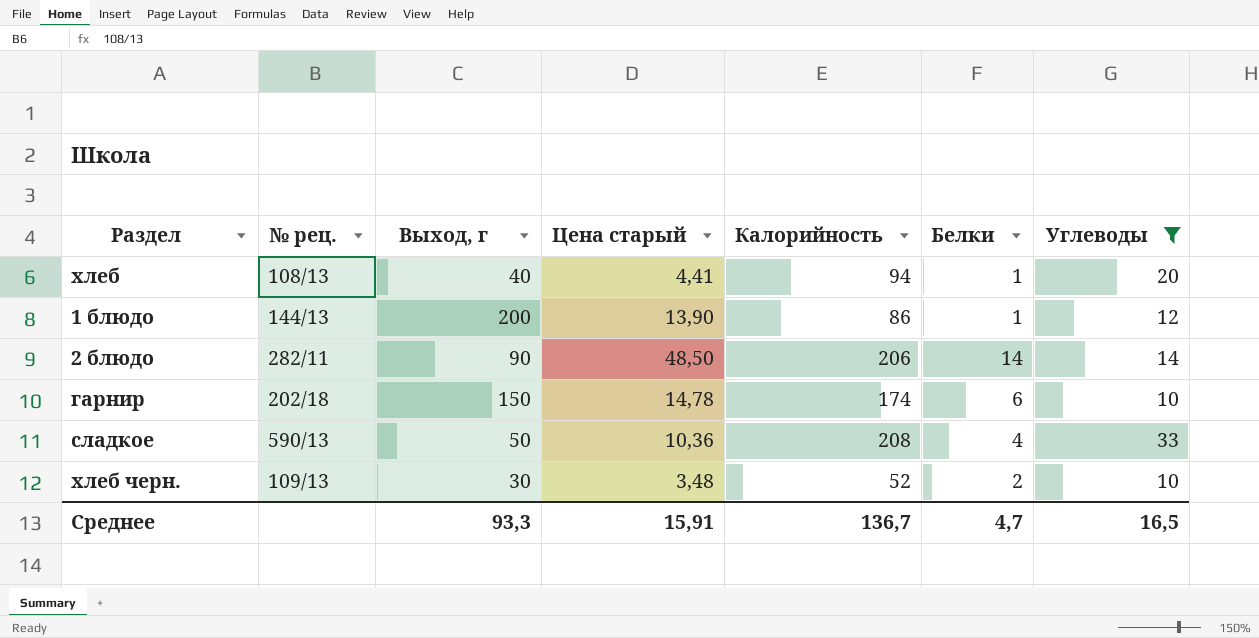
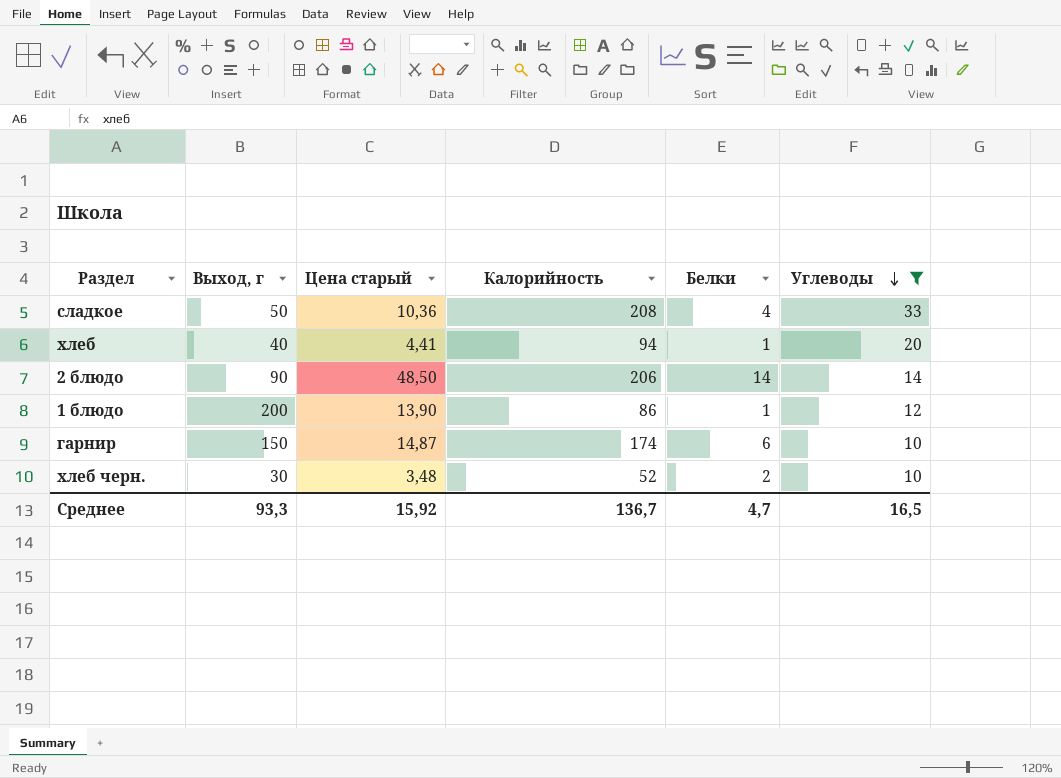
row order: none -> Углеводы descending
column № рец. | position: 2 -> none
гарнир | Цена старый: 14,78 -> 14,87
Среднее | Цена старый: 15,91 -> 15,92

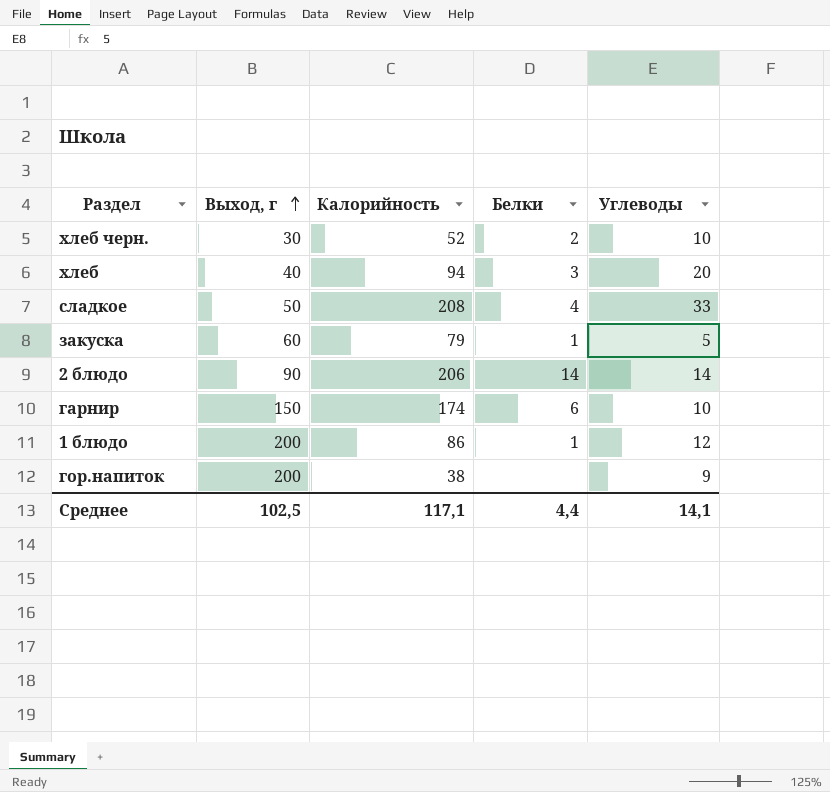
filter: Углеводы >= 10 -> none
row order: Углеводы descending -> Выход, г ascending
column Цена старый | position: 3 -> none
хлеб | Белки: 1 -> 3
Среднее | Выход, г: 93,3 -> 102,5
Среднее | Калорийность: 136,7 -> 117,1
Среднее | Белки: 4,7 -> 4,4
Среднее | Углеводы: 16,5 -> 14,1

